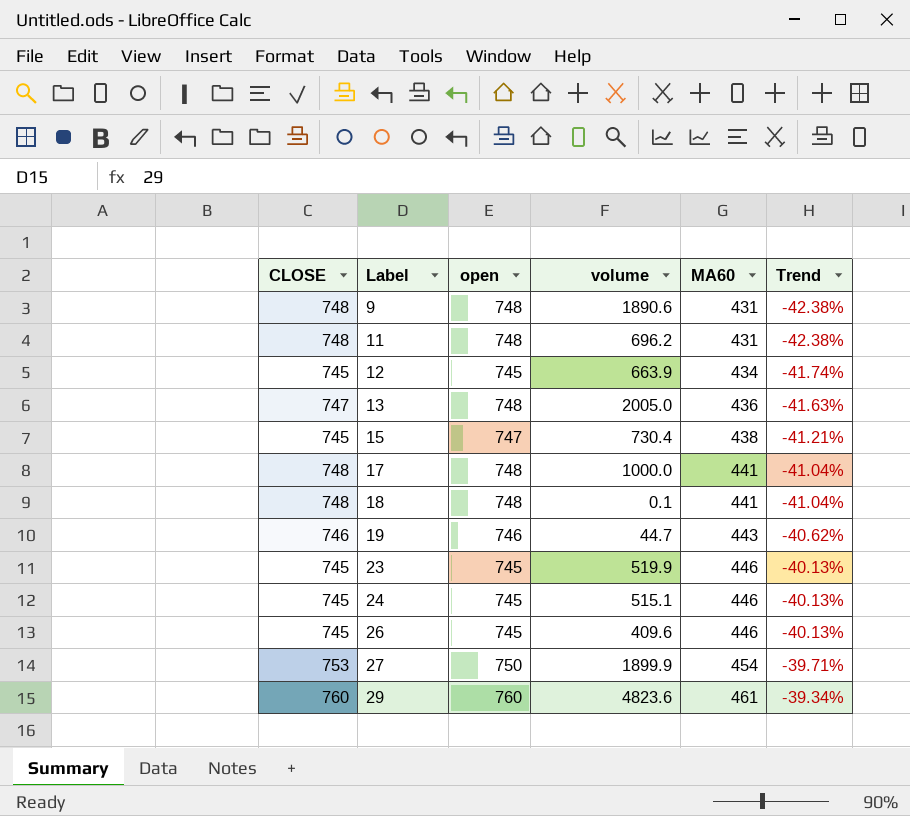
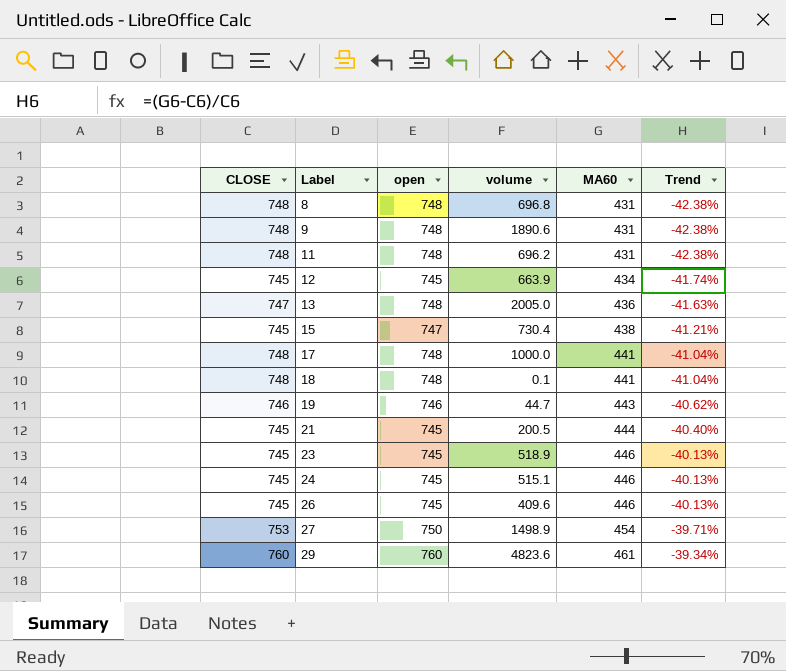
row 8: none -> 748 | 748 | 696.8 | 431 | -42.38%
row 21: none -> 745 | 745 | 200.5 | 444 | -40.40%
23 | volume: 519.9 -> 518.9
27 | volume: 1899.9 -> 1498.9

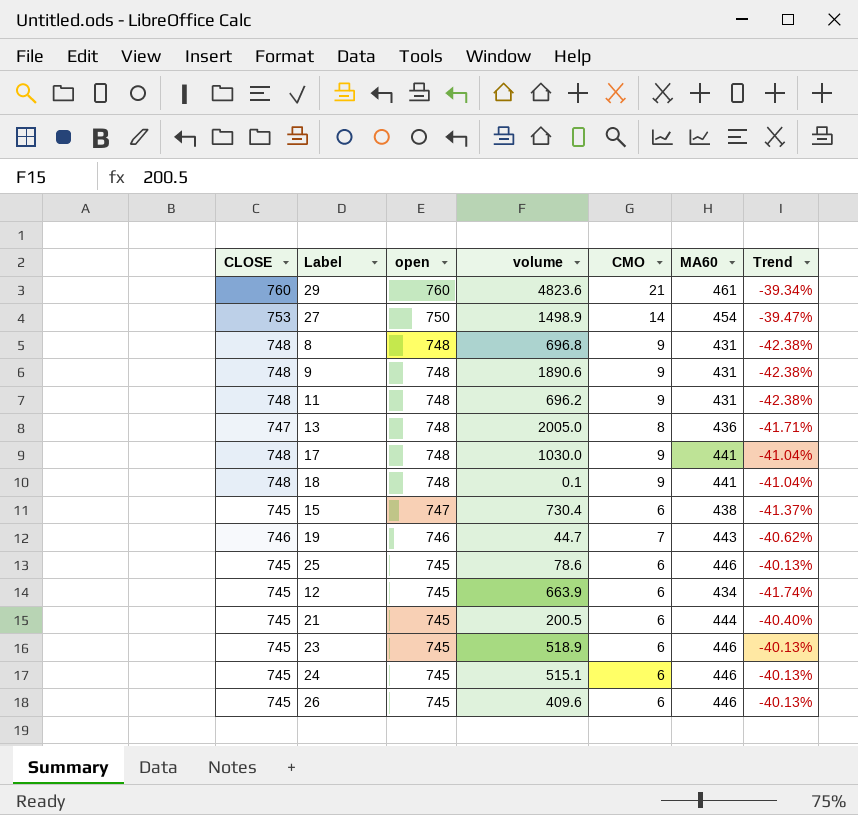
row order: Label ascending -> open descending
column CMO | position: none -> 5
column Trend | formula: ([MA60] - [CLOSE]) / [CLOSE] -> ([MA60] - [open]) / [open]
17 | volume: 1000.0 -> 1030.0
row 25: none -> 745 | 745 | 78.6 | 6 | 446 | -40.13%

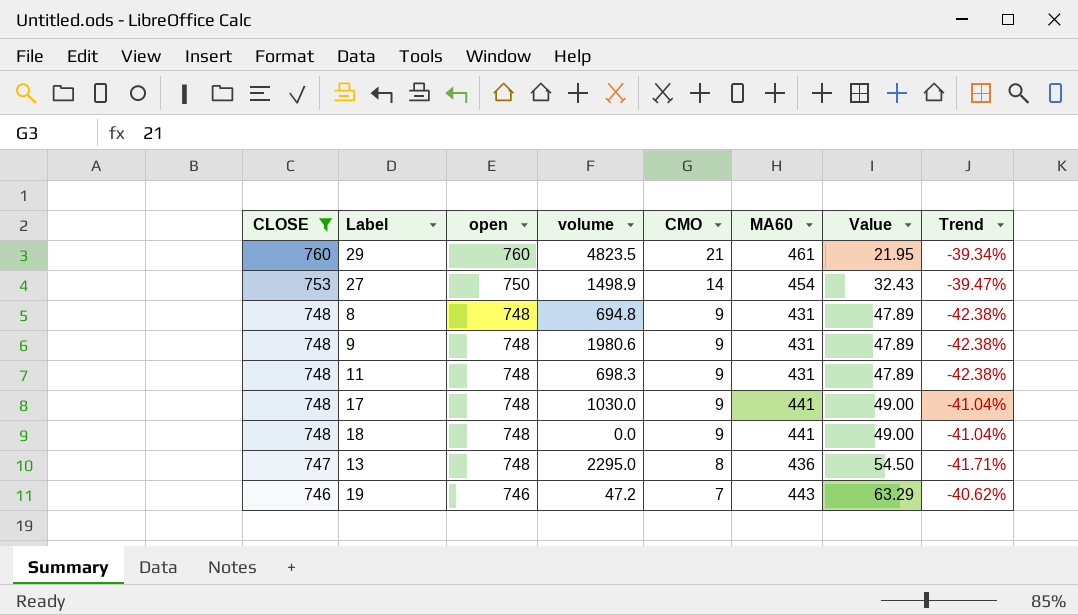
filter: none -> CLOSE != 745
row order: open descending -> CLOSE descending
column Value | formula: none -> [MA60] / [CMO]
29 | volume: 4823.6 -> 4823.5
8 | volume: 696.8 -> 694.8
9 | volume: 1890.6 -> 1980.6
11 | volume: 696.2 -> 698.3
18 | volume: 0.1 -> 0.0
13 | volume: 2005.0 -> 2295.0
19 | volume: 44.7 -> 47.2

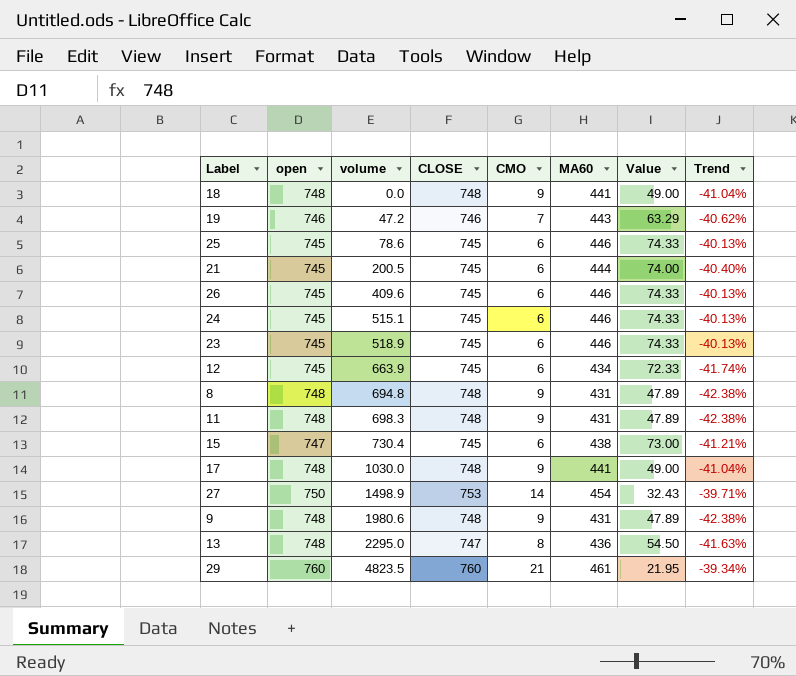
filter: CLOSE != 745 -> none
row order: CLOSE descending -> volume ascending
column CLOSE | position: 1 -> 4
column Trend | formula: ([MA60] - [open]) / [open] -> ([MA60] - [CLOSE]) / [CLOSE]

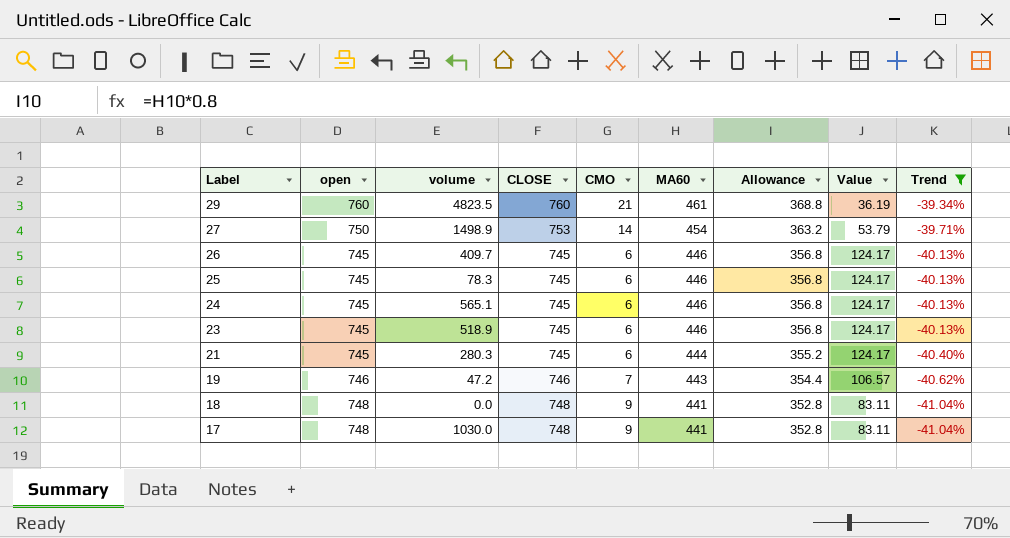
filter: none -> Trend >= -41.04%
row order: volume ascending -> Label descending
column Allowance | formula: none -> [MA60] * 0.8
column Value | formula: [MA60] / [CMO] -> [CLOSE] / [CMO]
26 | volume: 409.6 -> 409.7
25 | volume: 78.6 -> 78.3
24 | volume: 515.1 -> 565.1
21 | volume: 200.5 -> 280.3

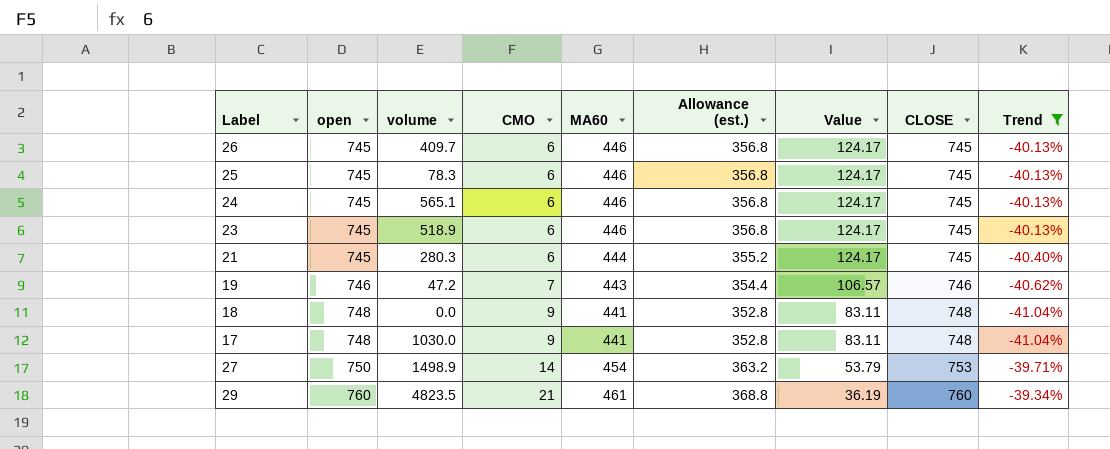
row order: Label descending -> open ascending
column name: Allowance -> Allowance (est.)
column CLOSE | position: 4 -> 8

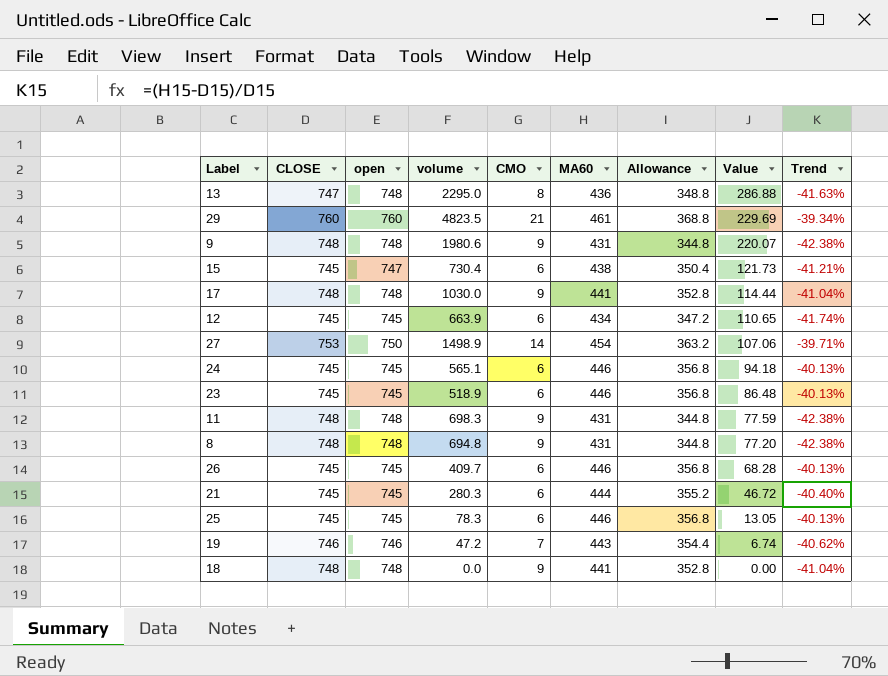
filter: Trend >= -41.04% -> none
row order: open ascending -> Value descending
column CLOSE | position: 8 -> 2
column name: Allowance (est.) -> Allowance
column Value | formula: [CLOSE] / [CMO] -> [volume] / [CMO]

